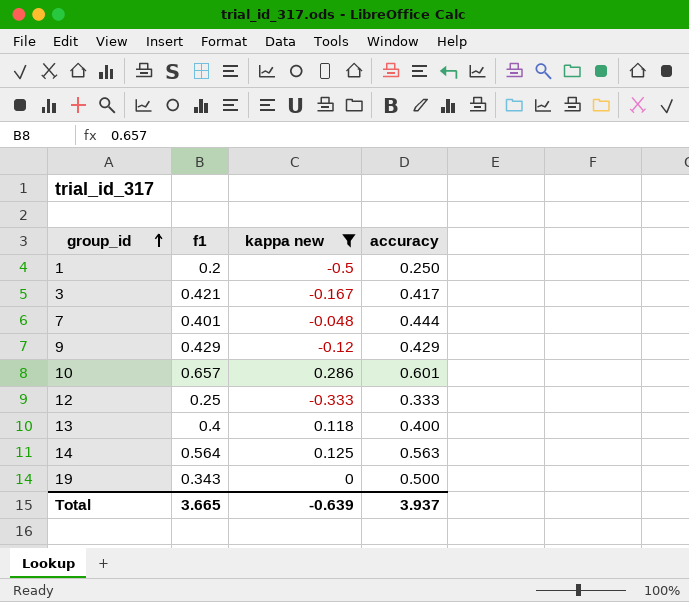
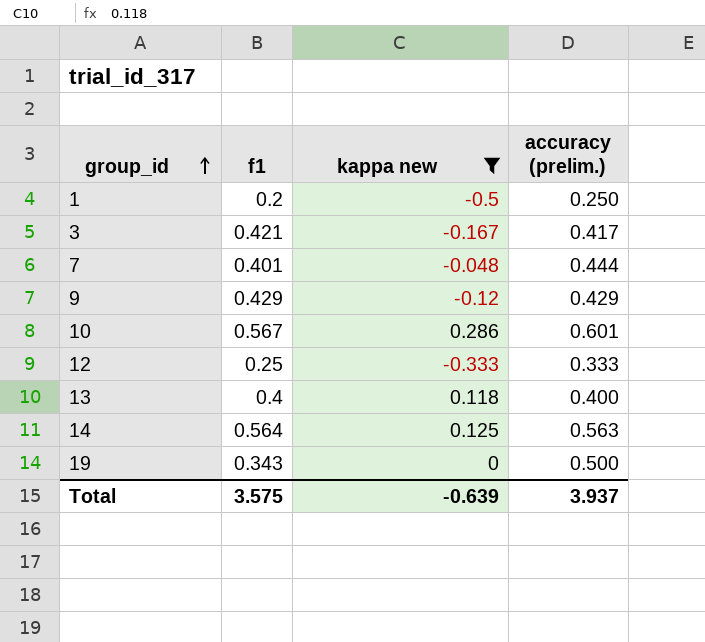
column name: accuracy -> accuracy (prelim.)
10 | f1: 0.657 -> 0.567
Total | f1: 3.665 -> 3.575

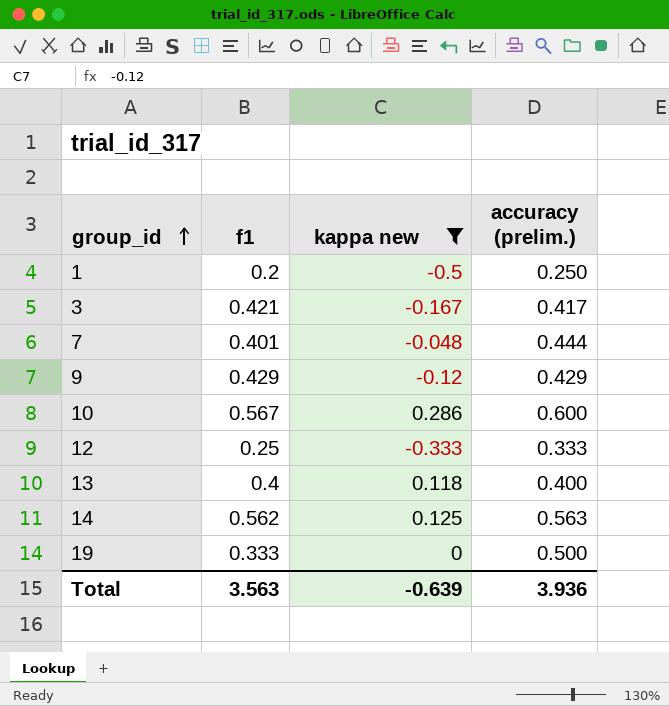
10 | accuracy (prelim.): 0.601 -> 0.600
14 | f1: 0.564 -> 0.562
19 | f1: 0.343 -> 0.333
Total | f1: 3.575 -> 3.563
Total | accuracy (prelim.): 3.937 -> 3.936

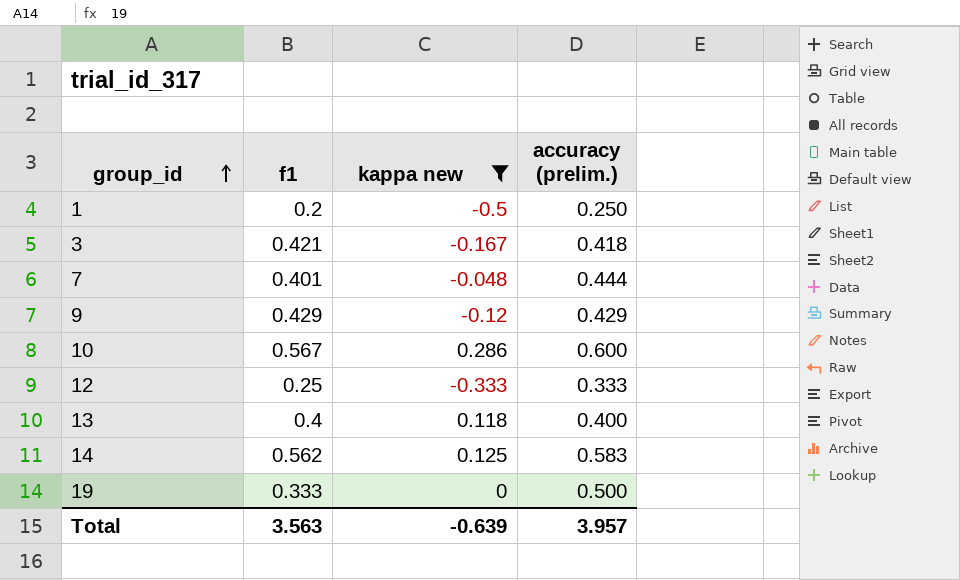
3 | accuracy (prelim.): 0.417 -> 0.418
14 | accuracy (prelim.): 0.563 -> 0.583
Total | accuracy (prelim.): 3.936 -> 3.957

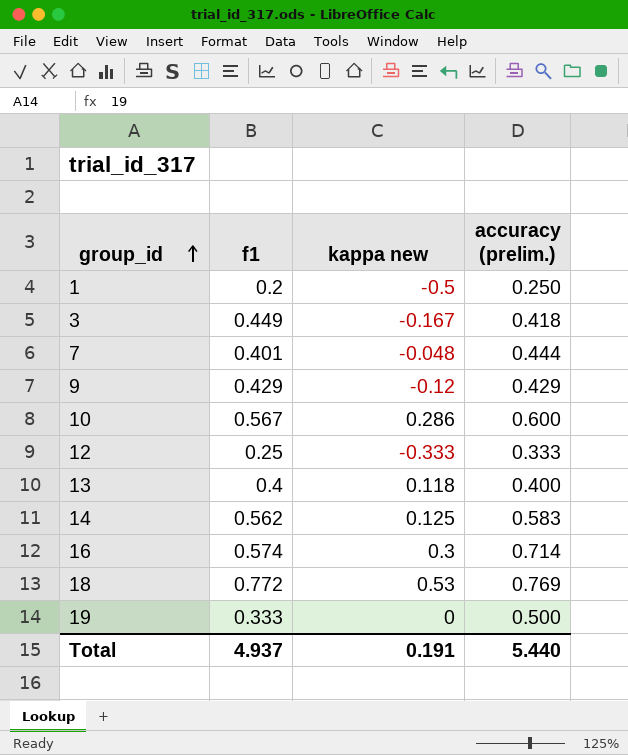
filter: kappa new <= 0.286 -> none
3 | f1: 0.421 -> 0.449
Total | f1: 3.563 -> 4.937
Total | kappa new: -0.639 -> 0.191
Total | accuracy (prelim.): 3.957 -> 5.440

